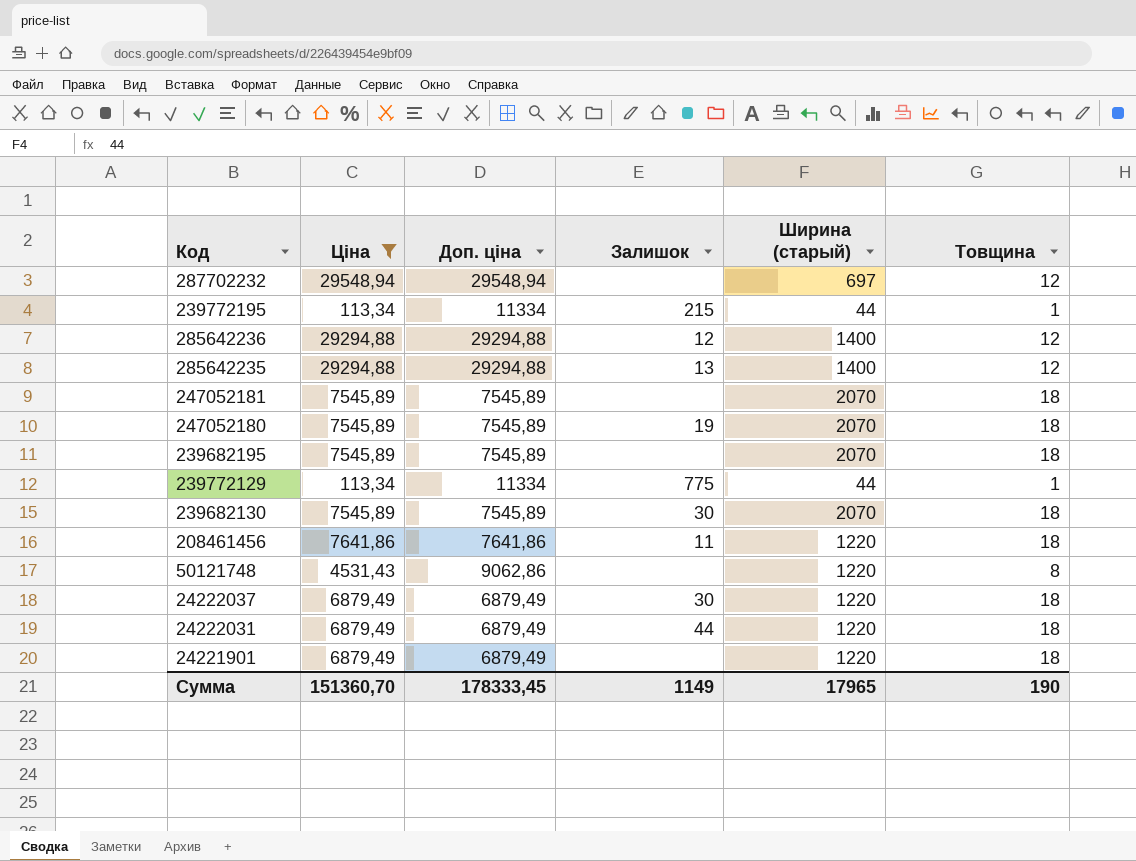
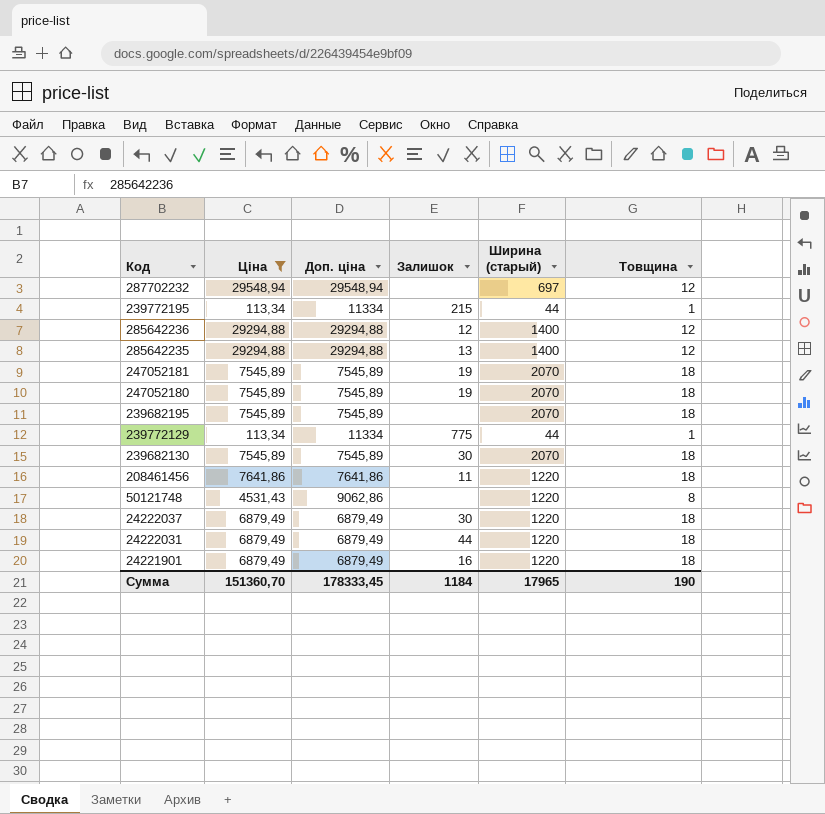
247052181 | Залишок: none -> 19
24221901 | Залишок: none -> 16
Сумма | Залишок: 1149 -> 1184

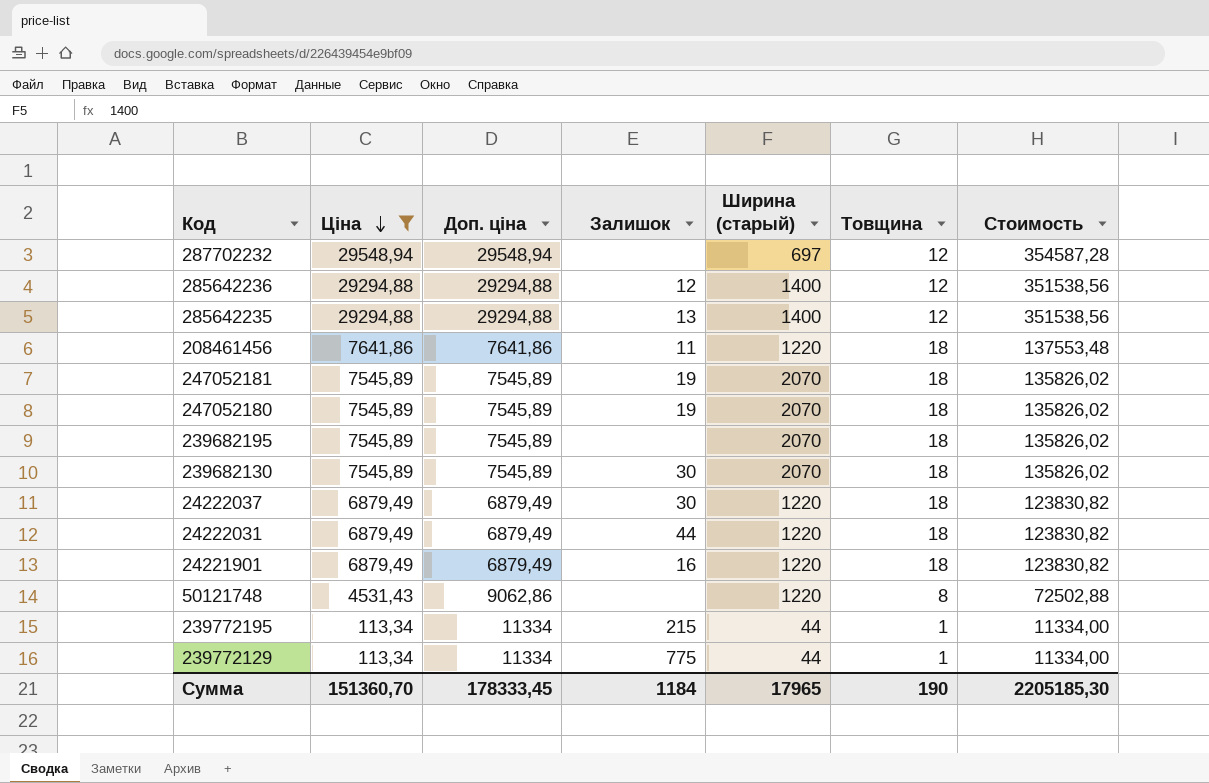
row order: none -> Ціна descending
column Стоимость | formula: none -> [Доп. ціна] * [Товщина]

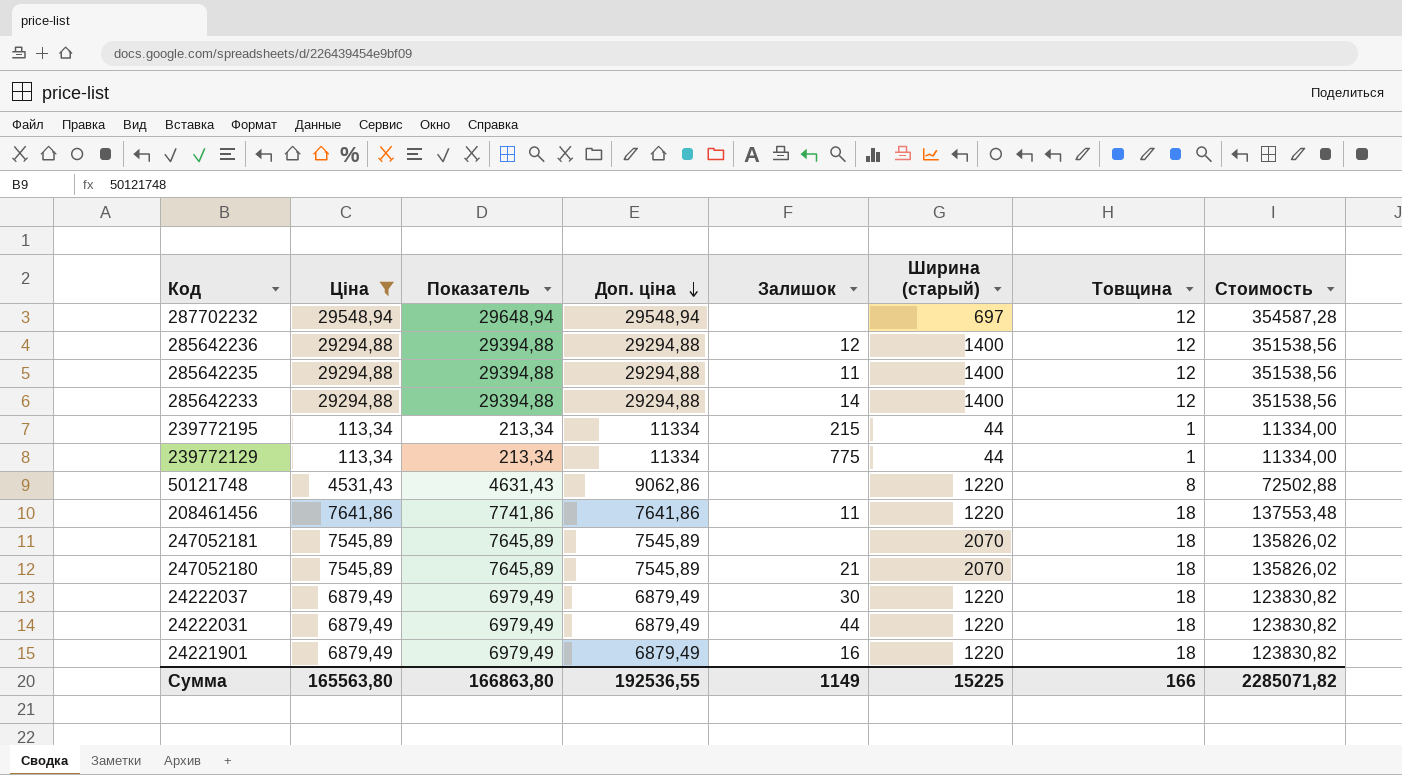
row order: Ціна descending -> Доп. ціна descending
column Показатель | formula: none -> [Ціна] + 100
row 239682195: 7545,89 | 7545,89 | none | 2070 | 18 | 135826,02 -> none
row 239682130: 7545,89 | 7545,89 | 30 | 2070 | 18 | 135826,02 -> none
285642235 | Залишок: 13 -> 11
row 285642233: none -> 29294,88 | 29394,88 | 29294,88 | 14 | 1400 | 12 | 351538,56
247052181 | Залишок: 19 -> none
247052180 | Залишок: 19 -> 21
Сумма | Ціна: 151360,70 -> 165563,80
Сумма | Доп. ціна: 178333,45 -> 192536,55
Сумма | Залишок: 1184 -> 1149
Сумма | Ширина (старый): 17965 -> 15225
Сумма | Товщина: 190 -> 166
Сумма | Стоимость: 2205185,30 -> 2285071,82

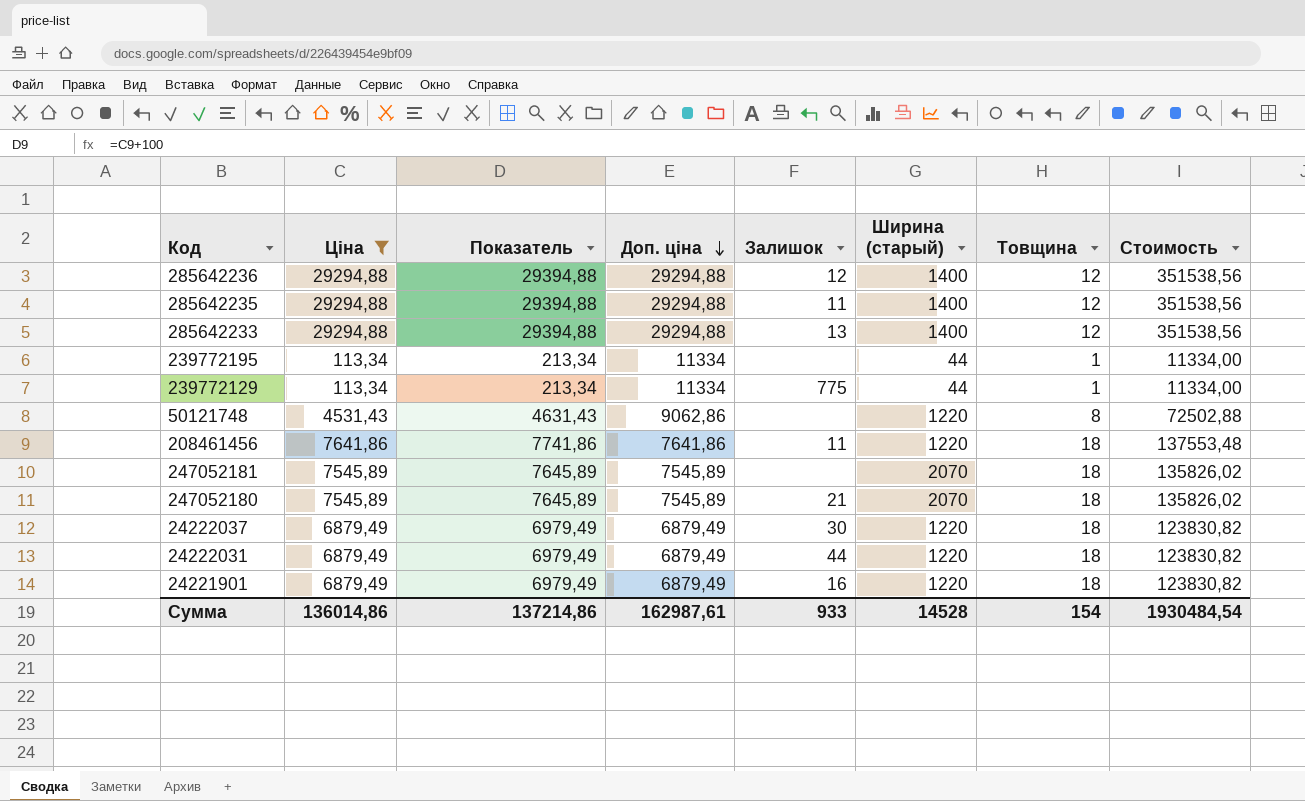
row 287702232: 29548,94 | 29648,94 | 29548,94 | none | 697 | 12 | 354587,28 -> none
285642233 | Залишок: 14 -> 13
239772195 | Залишок: 215 -> none
Сумма | Ціна: 165563,80 -> 136014,86
Сумма | Показатель: 166863,80 -> 137214,86
Сумма | Доп. ціна: 192536,55 -> 162987,61
Сумма | Залишок: 1149 -> 933
Сумма | Ширина (старый): 15225 -> 14528
Сумма | Товщина: 166 -> 154
Сумма | Стоимость: 2285071,82 -> 1930484,54

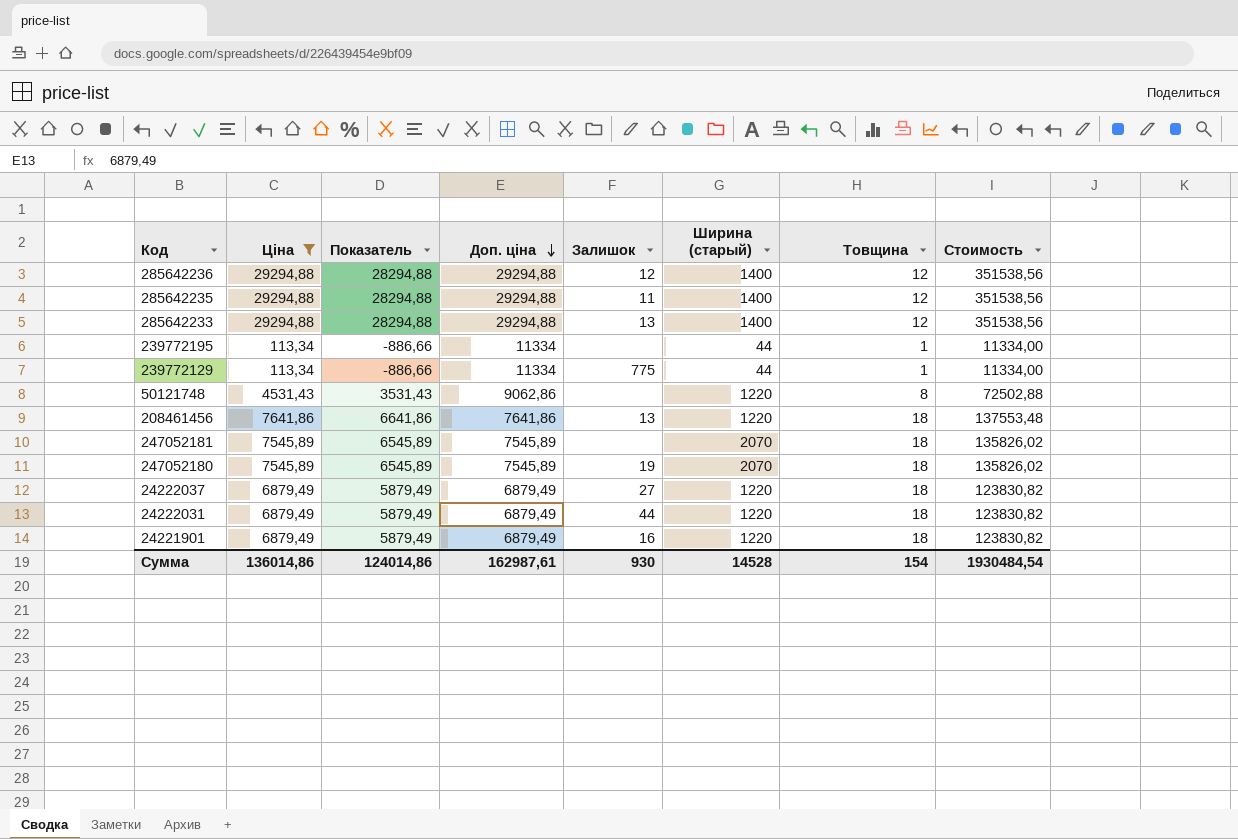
column Показатель | formula: [Ціна] + 100 -> [Ціна] - 1000
208461456 | Залишок: 11 -> 13
247052180 | Залишок: 21 -> 19
24222037 | Залишок: 30 -> 27
Сумма | Показатель: 137214,86 -> 124014,86
Сумма | Залишок: 933 -> 930

